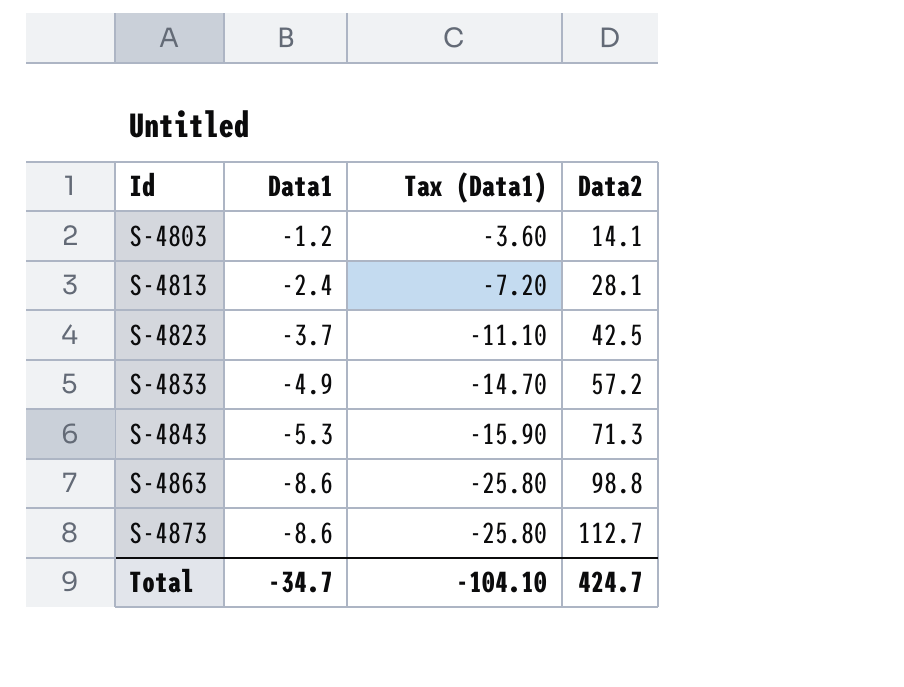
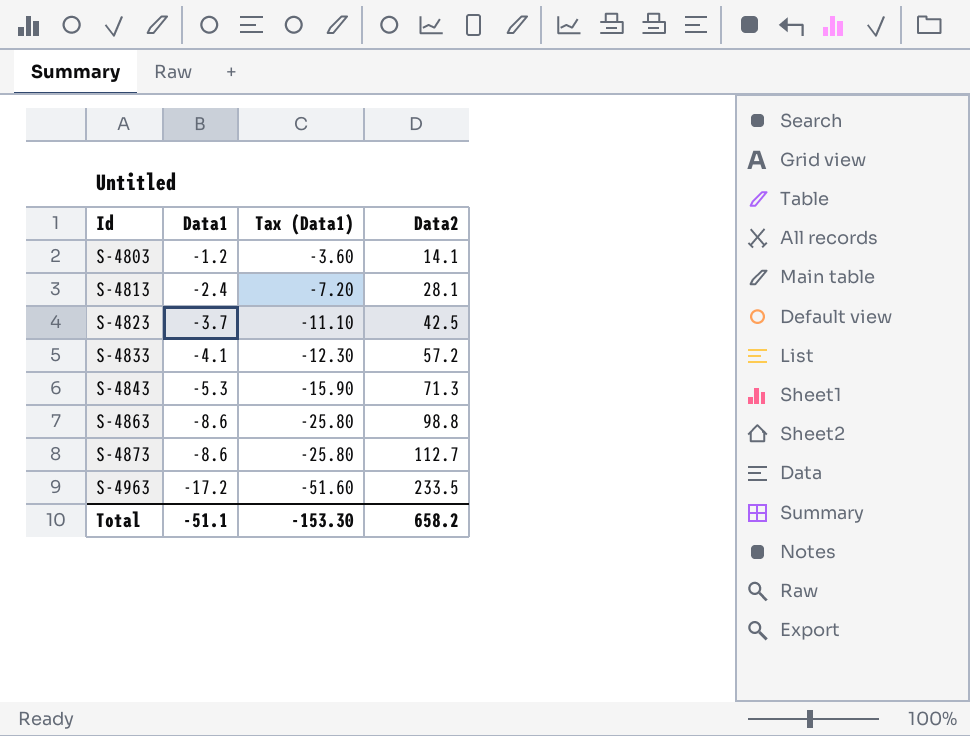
S-4833 | Data1: -4.9 -> -4.1
S-4833 | Tax (Data1): -14.70 -> -12.30
row S-4963: none -> -17.2 | -51.60 | 233.5
Total | Data1: -34.7 -> -51.1
Total | Tax (Data1): -104.10 -> -153.30
Total | Data2: 424.7 -> 658.2

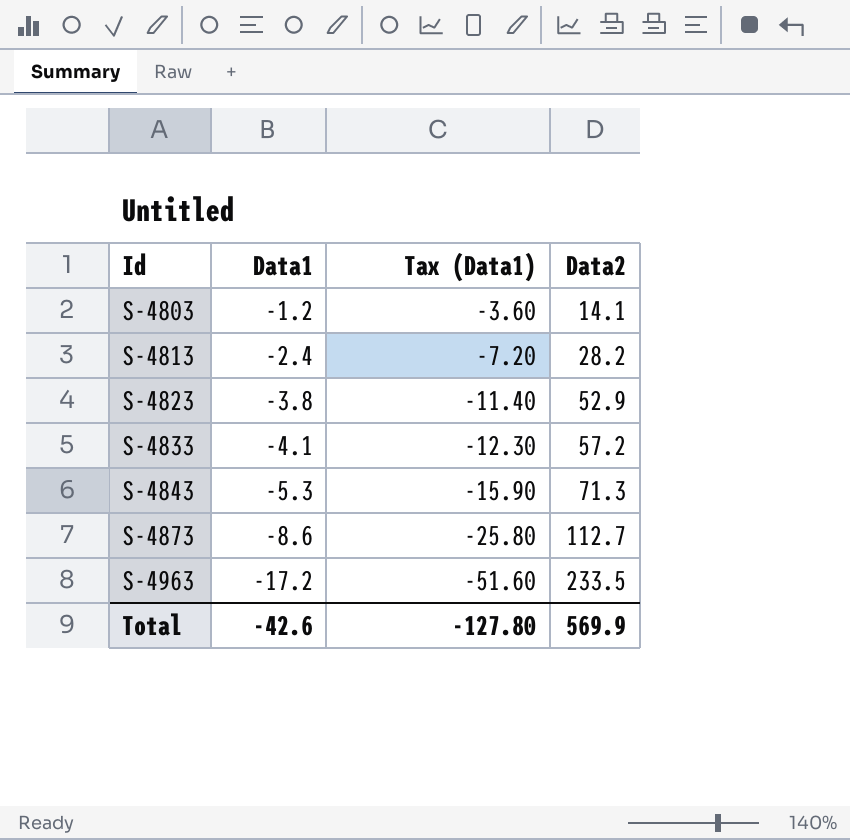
row S-4863: -8.6 | -25.80 | 98.8 -> none
S-4813 | Data2: 28.1 -> 28.2
S-4823 | Data1: -3.7 -> -3.8
S-4823 | Tax (Data1): -11.10 -> -11.40
S-4823 | Data2: 42.5 -> 52.9
Total | Data1: -51.1 -> -42.6
Total | Tax (Data1): -153.30 -> -127.80
Total | Data2: 658.2 -> 569.9

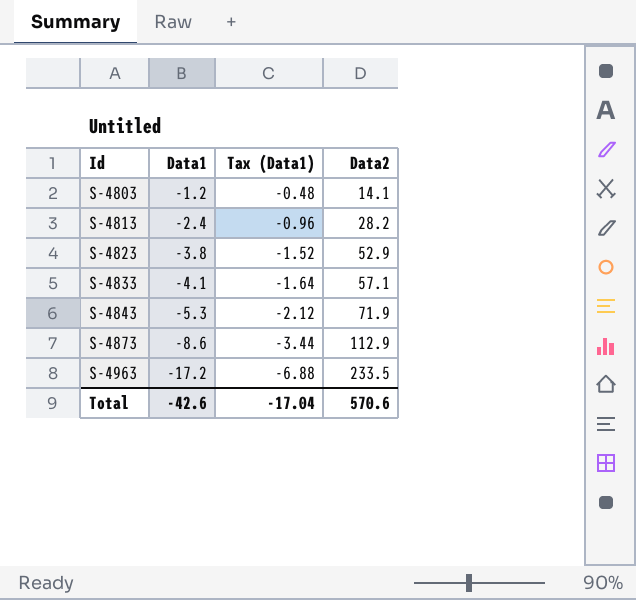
column Tax (Data1) | formula: [Data1] * 3 -> [Data1] * 0.4
S-4833 | Data2: 57.2 -> 57.1
S-4843 | Data2: 71.3 -> 71.9
S-4873 | Data2: 112.7 -> 112.9
Total | Tax (Data1): -127.80 -> -17.04
Total | Data2: 569.9 -> 570.6

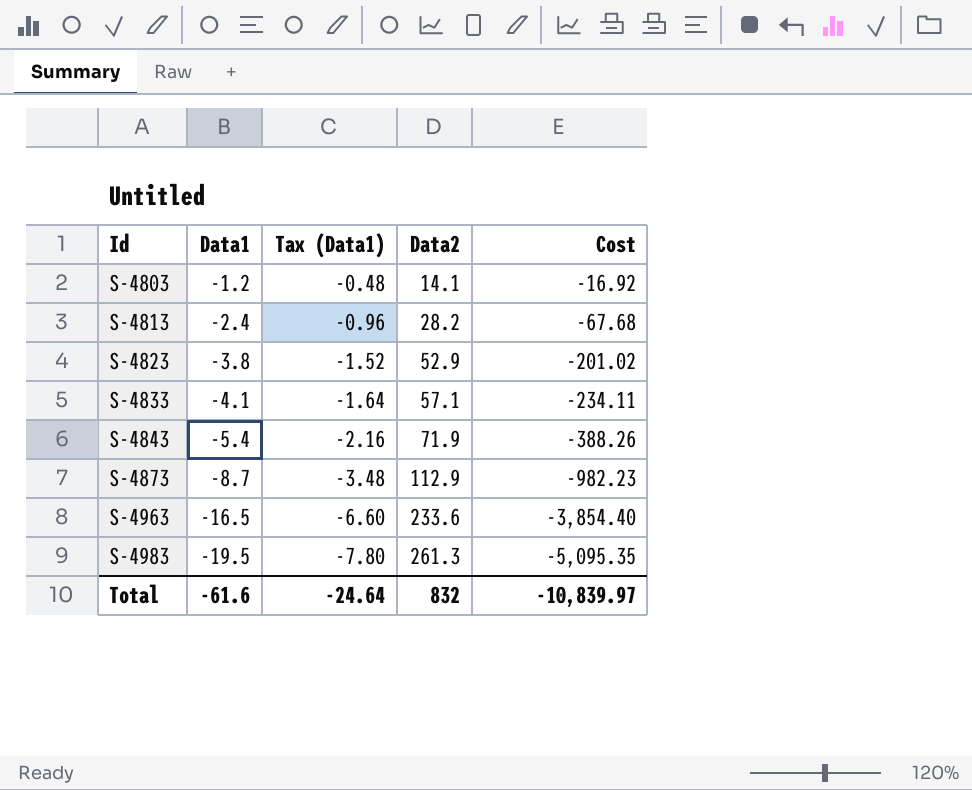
column Cost | formula: none -> [Data1] * [Data2]
S-4843 | Data1: -5.3 -> -5.4
S-4843 | Tax (Data1): -2.12 -> -2.16
S-4873 | Data1: -8.6 -> -8.7
S-4873 | Tax (Data1): -3.44 -> -3.48
S-4963 | Data1: -17.2 -> -16.5
S-4963 | Tax (Data1): -6.88 -> -6.60
S-4963 | Data2: 233.5 -> 233.6
row S-4983: none -> -19.5 | -7.80 | 261.3 | -5,095.35
Total | Data1: -42.6 -> -61.6
Total | Tax (Data1): -17.04 -> -24.64
Total | Data2: 570.6 -> 832

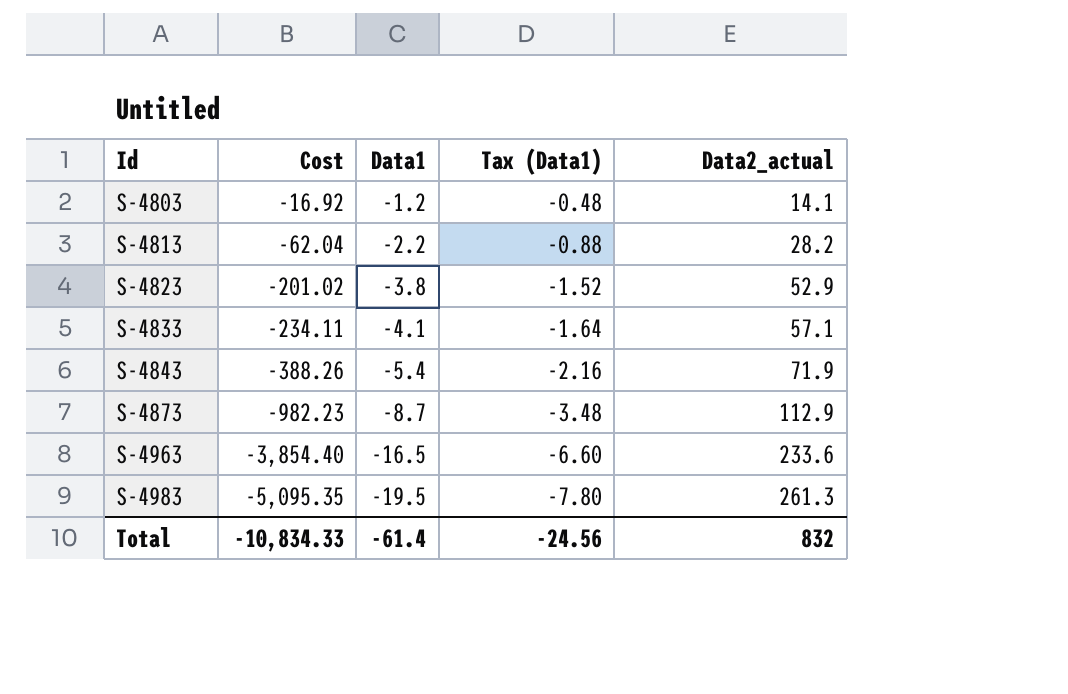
column Cost | position: 5 -> 2
column name: Data2 -> Data2_actual
S-4813 | Cost: -67.68 -> -62.04
S-4813 | Data1: -2.4 -> -2.2
S-4813 | Tax (Data1): -0.96 -> -0.88
Total | Cost: -10,839.97 -> -10,834.33
Total | Data1: -61.6 -> -61.4
Total | Tax (Data1): -24.64 -> -24.56

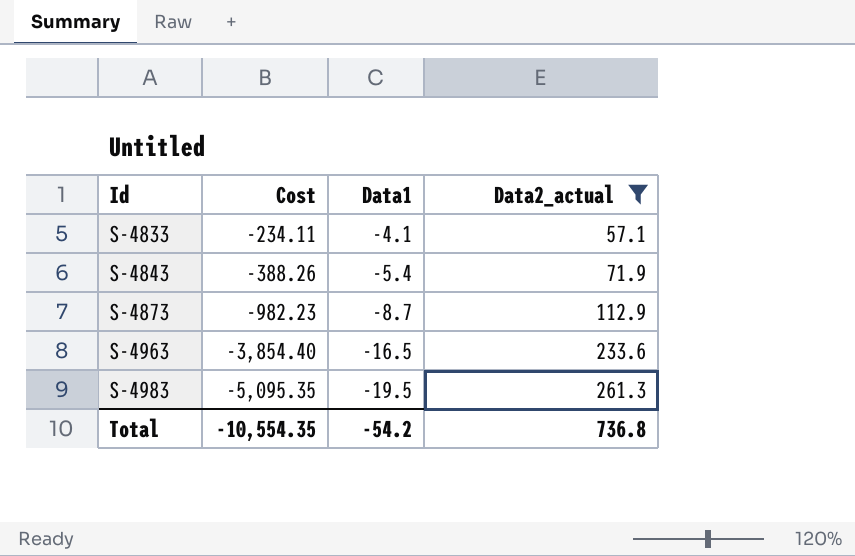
filter: none -> Data2_actual >= 57.1
column Tax (Data1) | formula: [Data1] * 0.4 -> none
Total | Cost: -10,834.33 -> -10,554.35
Total | Data1: -61.4 -> -54.2
Total | Data2_actual: 832 -> 736.8

